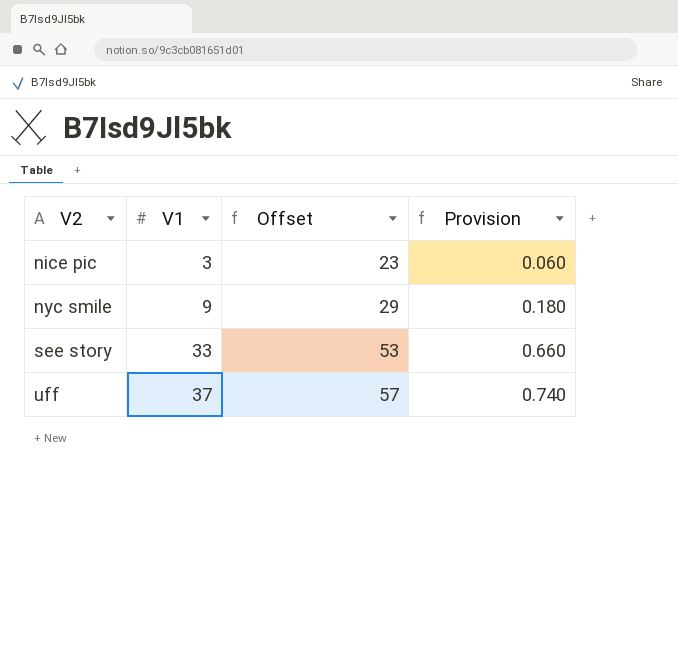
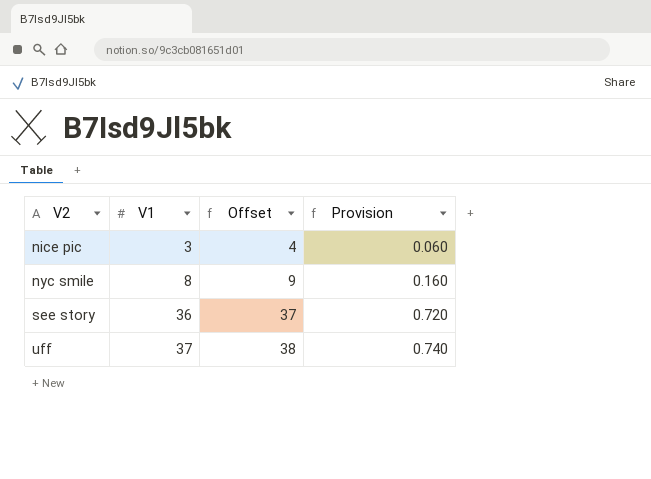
column Offset | formula: [V1] + 20 -> [V1] + 1
nyc smile | V1: 9 -> 8
nyc smile | Provision: 0.180 -> 0.160
see story | V1: 33 -> 36
see story | Provision: 0.660 -> 0.720

